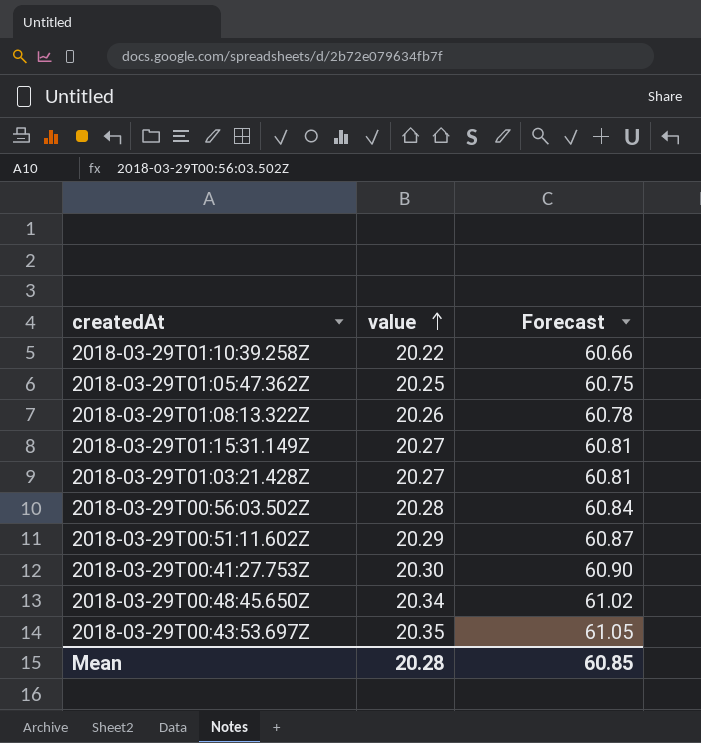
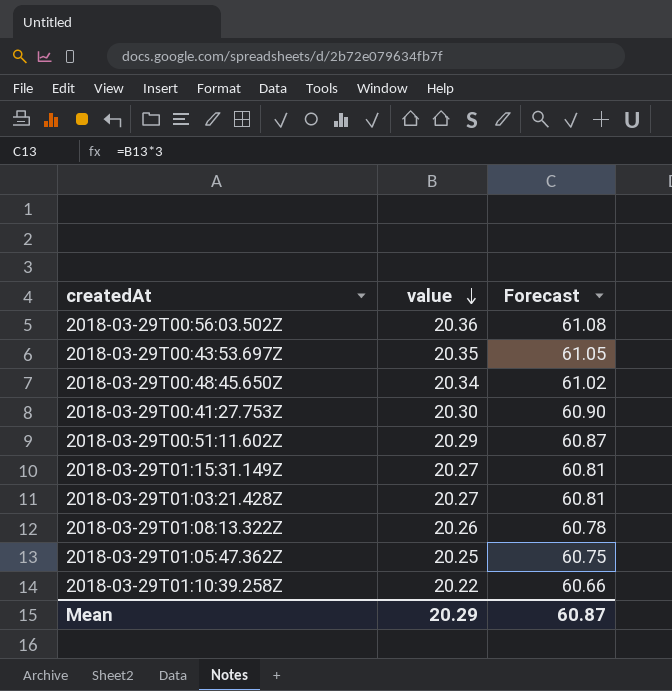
row order: value ascending -> value descending
2018-03-29T00:56:03.502Z | value: 20.28 -> 20.36
2018-03-29T00:56:03.502Z | Forecast: 60.84 -> 61.08
Mean | value: 20.28 -> 20.29
Mean | Forecast: 60.85 -> 60.87

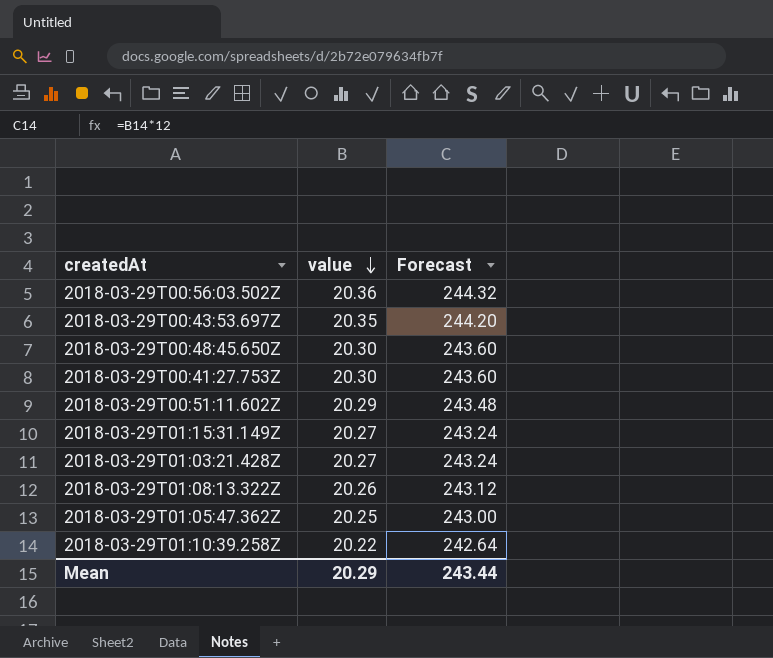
column Forecast | formula: [value] * 3 -> [value] * 12
2018-03-29T00:48:45.650Z | value: 20.34 -> 20.30
Mean | Forecast: 60.87 -> 243.44

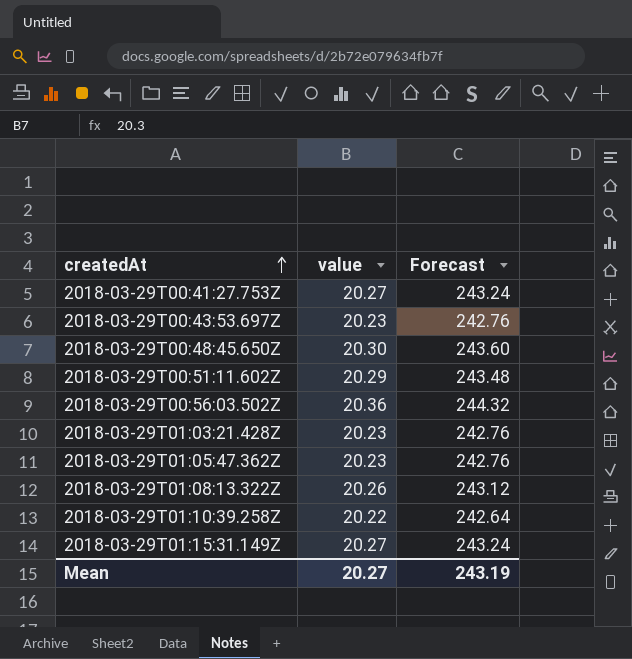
row order: value descending -> createdAt ascending
2018-03-29T00:41:27.753Z | value: 20.30 -> 20.27
2018-03-29T00:41:27.753Z | Forecast: 243.60 -> 243.24
2018-03-29T00:43:53.697Z | value: 20.35 -> 20.23
2018-03-29T00:43:53.697Z | Forecast: 244.20 -> 242.76
2018-03-29T01:03:21.428Z | value: 20.27 -> 20.23
2018-03-29T01:03:21.428Z | Forecast: 243.24 -> 242.76
2018-03-29T01:05:47.362Z | value: 20.25 -> 20.23
2018-03-29T01:05:47.362Z | Forecast: 243.00 -> 242.76
Mean | value: 20.29 -> 20.27
Mean | Forecast: 243.44 -> 243.19

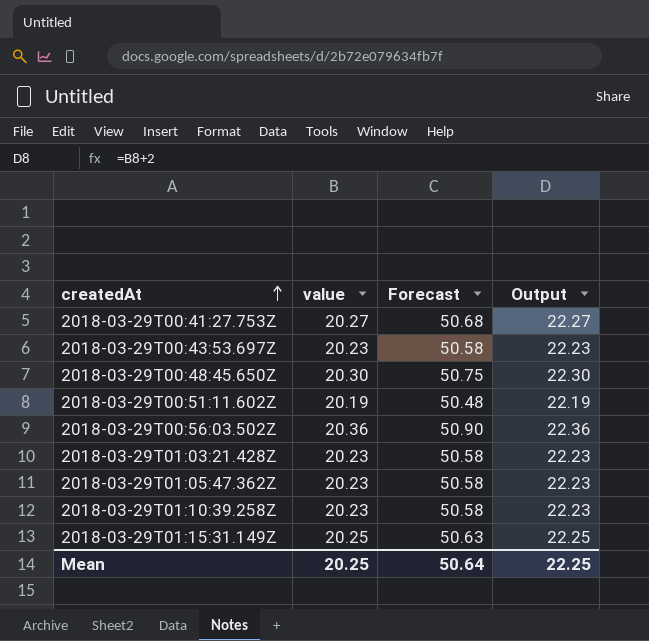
column Forecast | formula: [value] * 12 -> [value] * 2.5
column Output | formula: none -> [value] + 2
row 2018-03-29T01:08:13.322Z: 20.26 | 243.12 -> none
2018-03-29T00:51:11.602Z | value: 20.29 -> 20.19
2018-03-29T01:10:39.258Z | value: 20.22 -> 20.23
2018-03-29T01:15:31.149Z | value: 20.27 -> 20.25
Mean | value: 20.27 -> 20.25
Mean | Forecast: 243.19 -> 50.64

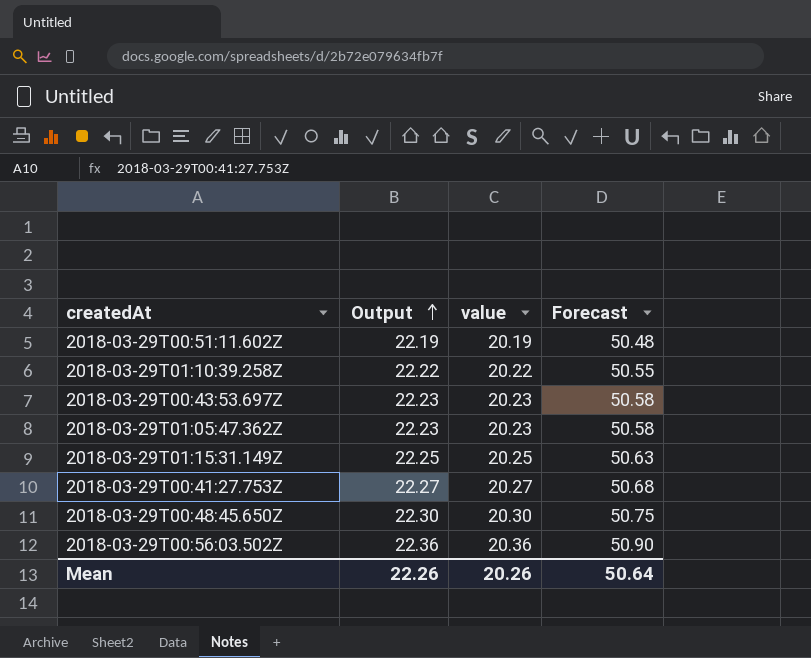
row order: createdAt ascending -> Output ascending
column Output | position: 4 -> 2
row 2018-03-29T01:03:21.428Z: 20.23 | 50.58 | 22.23 -> none
2018-03-29T01:10:39.258Z | Output: 22.23 -> 22.22
2018-03-29T01:10:39.258Z | value: 20.23 -> 20.22
2018-03-29T01:10:39.258Z | Forecast: 50.58 -> 50.55
Mean | Output: 22.25 -> 22.26
Mean | value: 20.25 -> 20.26

